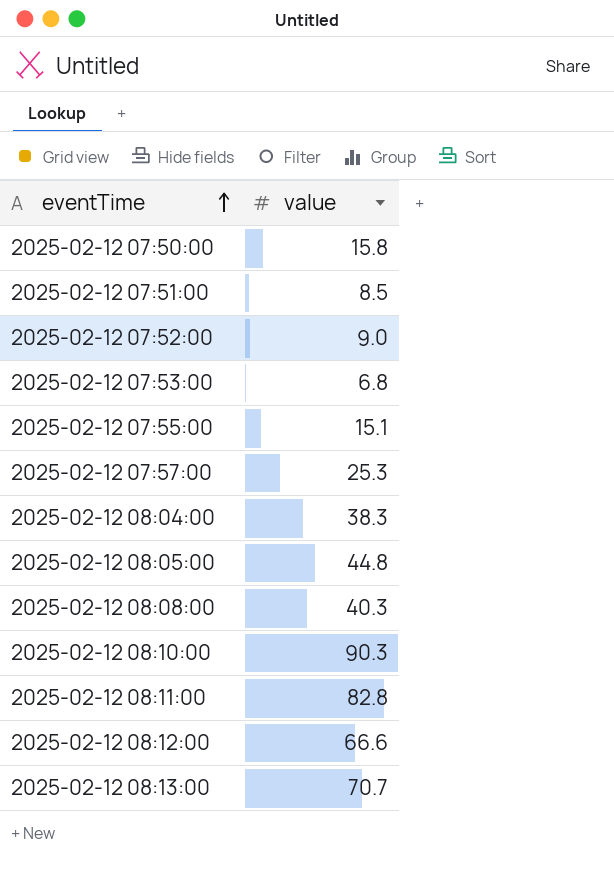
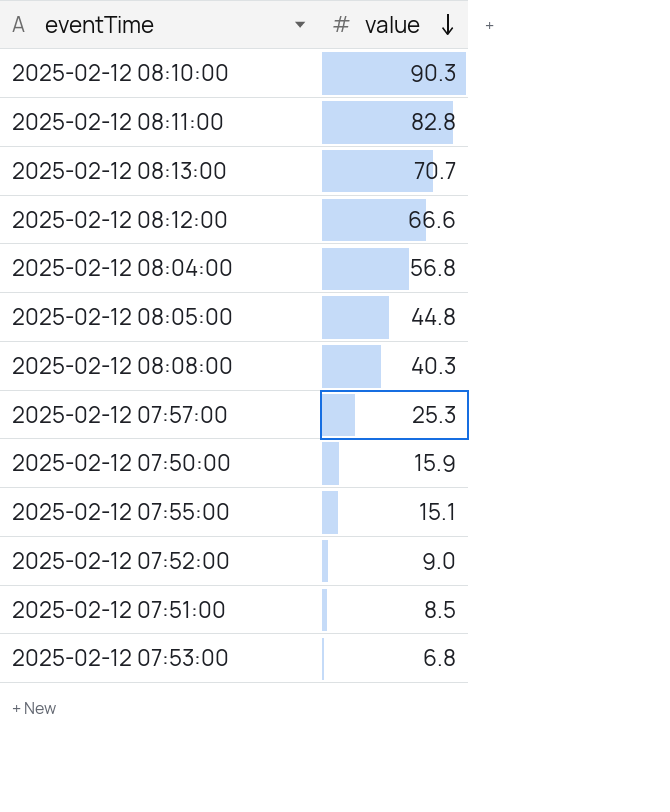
row order: eventTime ascending -> value descending
2025-02-12 08:04:00 | value: 38.3 -> 56.8
2025-02-12 07:50:00 | value: 15.8 -> 15.9

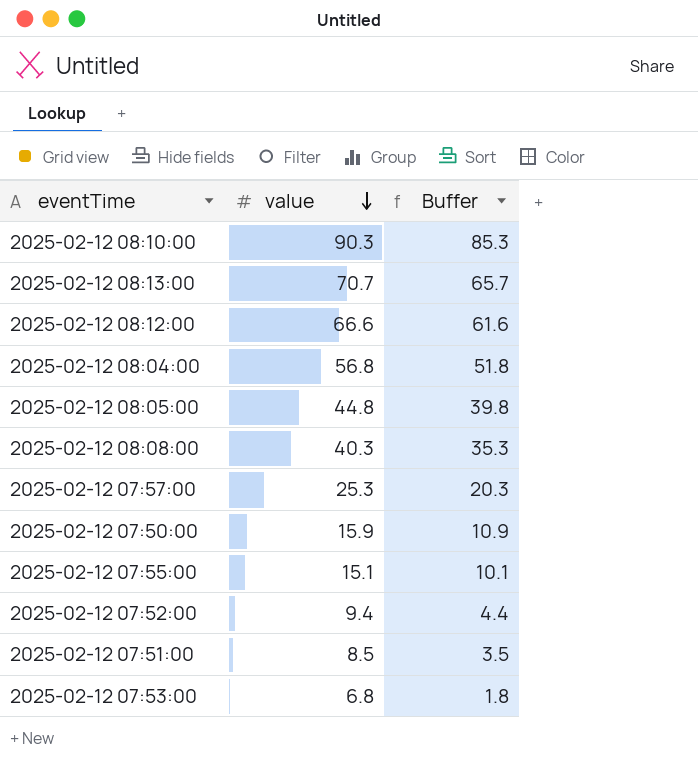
column Buffer | formula: none -> [value] - 5
row 2025-02-12 08:11:00: 82.8 -> none
2025-02-12 07:52:00 | value: 9.0 -> 9.4

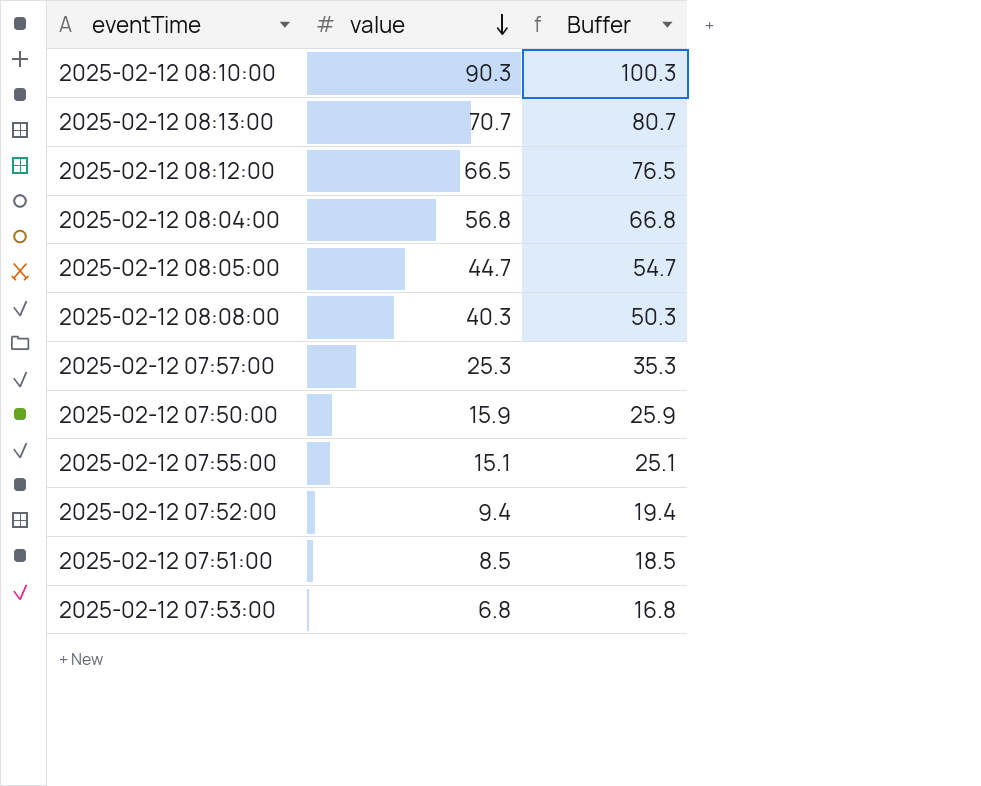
column Buffer | formula: [value] - 5 -> [value] + 10
2025-02-12 08:12:00 | value: 66.6 -> 66.5
2025-02-12 08:05:00 | value: 44.8 -> 44.7

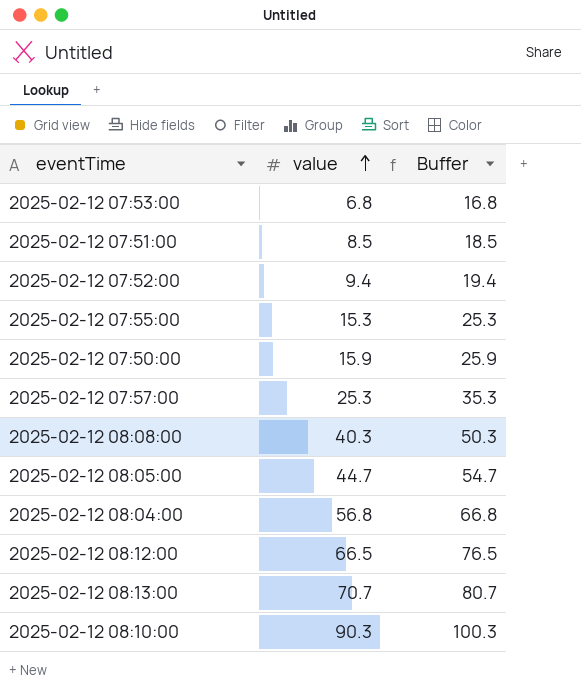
row order: value descending -> value ascending
2025-02-12 07:55:00 | value: 15.1 -> 15.3
2025-02-12 07:55:00 | Buffer: 25.1 -> 25.3

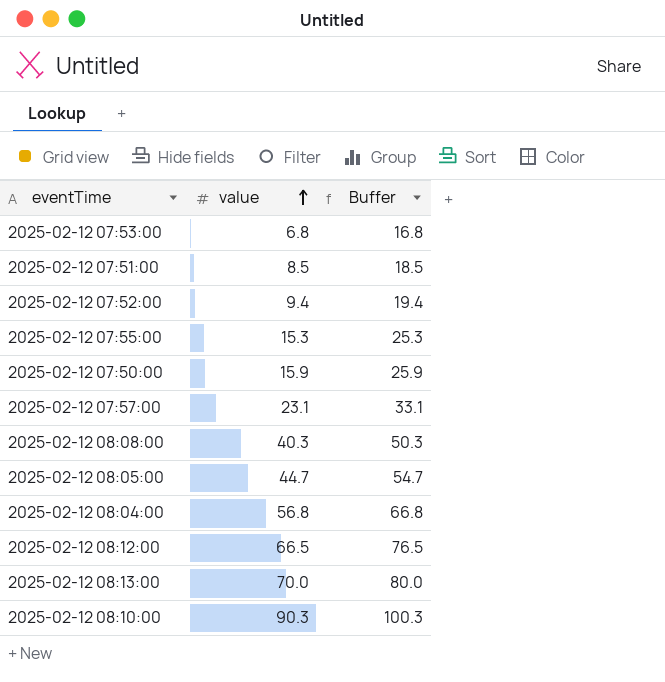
2025-02-12 07:57:00 | value: 25.3 -> 23.1
2025-02-12 07:57:00 | Buffer: 35.3 -> 33.1
2025-02-12 08:13:00 | value: 70.7 -> 70.0
2025-02-12 08:13:00 | Buffer: 80.7 -> 80.0

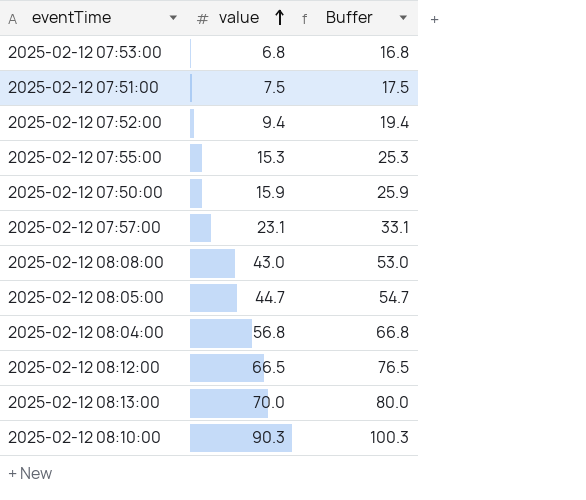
2025-02-12 07:51:00 | value: 8.5 -> 7.5
2025-02-12 07:51:00 | Buffer: 18.5 -> 17.5
2025-02-12 08:08:00 | value: 40.3 -> 43.0
2025-02-12 08:08:00 | Buffer: 50.3 -> 53.0

